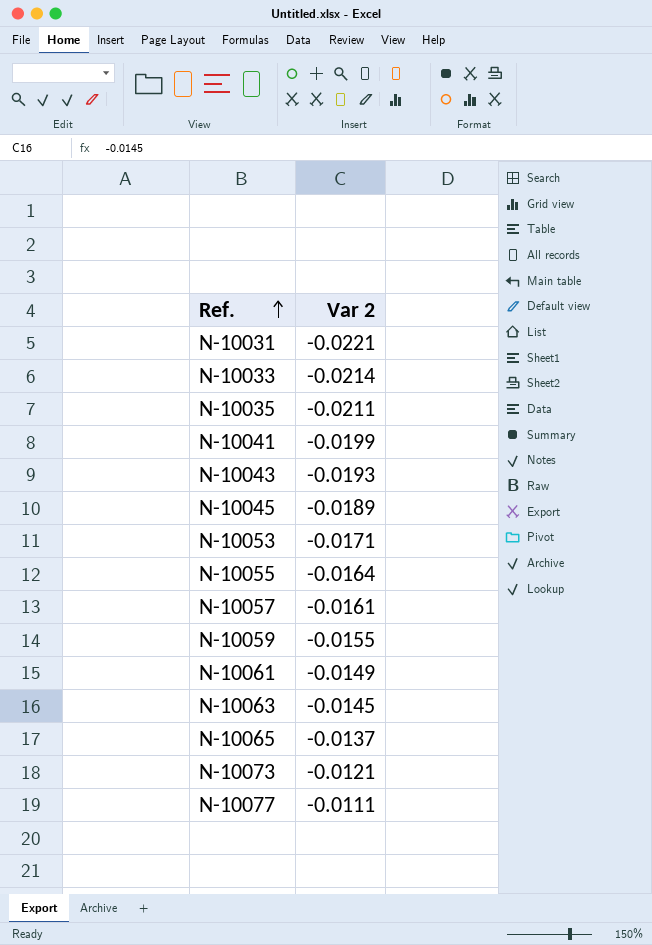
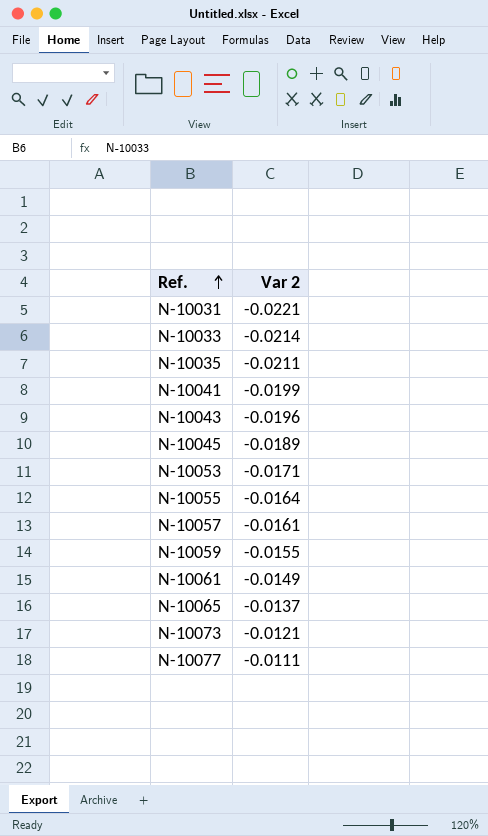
row N-10063: -0.0145 -> none
N-10043 | Var 2: -0.0193 -> -0.0196

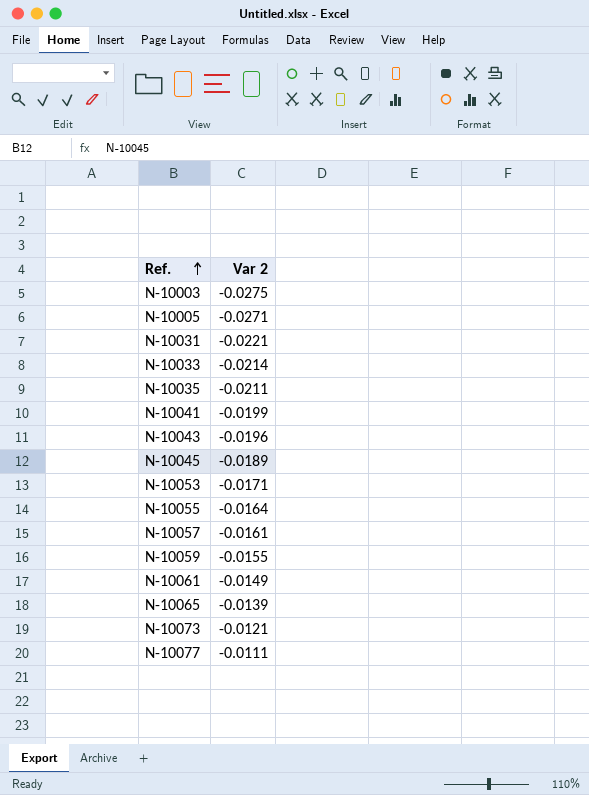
row N-10003: none -> -0.0275
row N-10005: none -> -0.0271
N-10065 | Var 2: -0.0137 -> -0.0139

